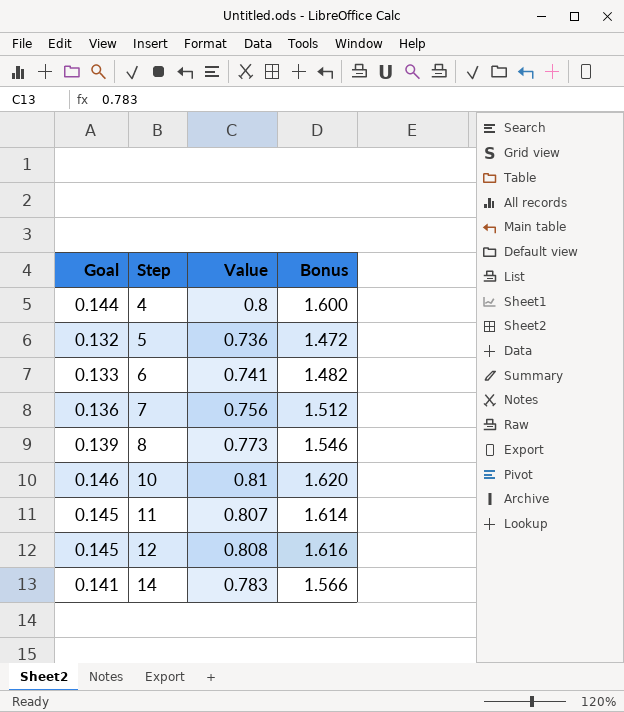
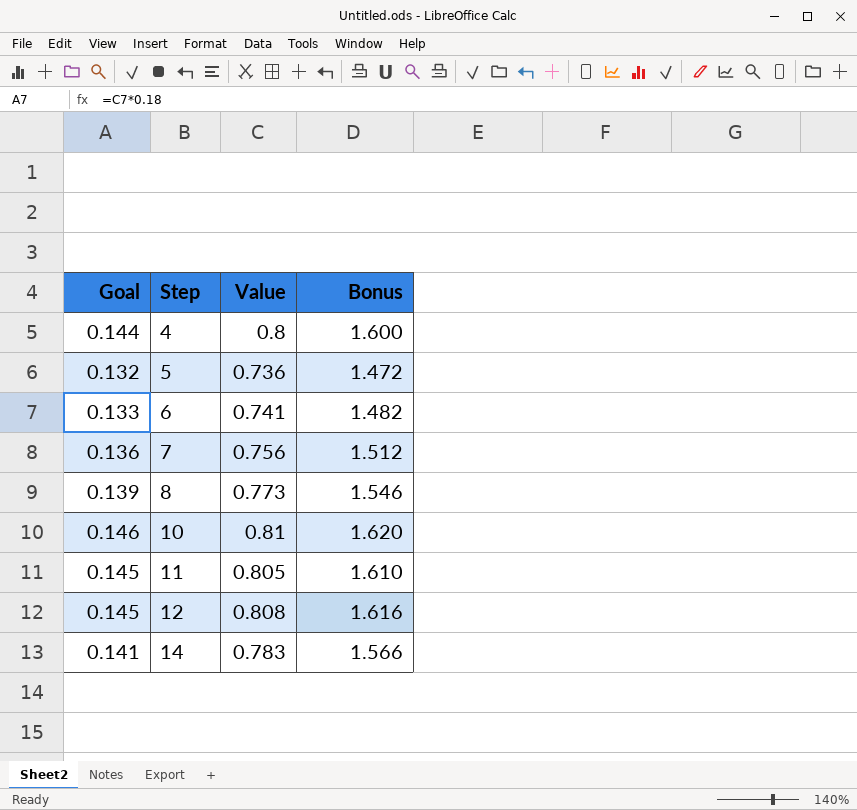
11 | Value: 0.807 -> 0.805
11 | Bonus: 1.614 -> 1.610

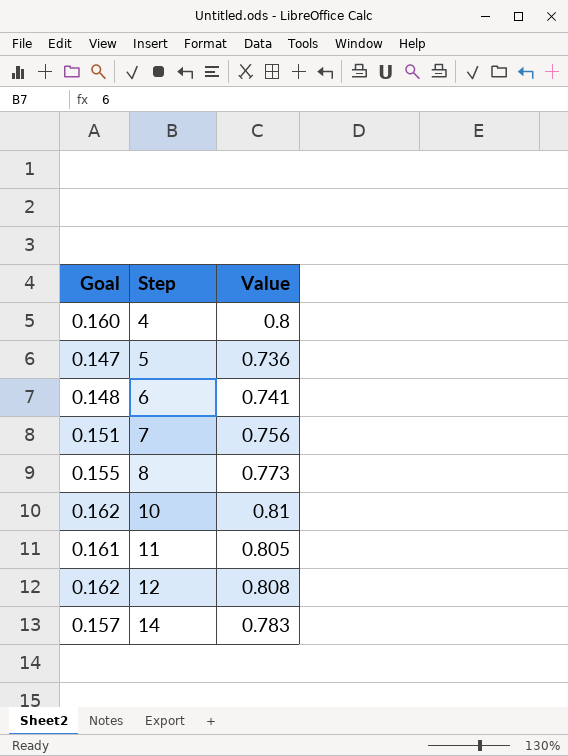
column Bonus | formula: [Value] * 2 -> none
column Goal | formula: [Value] * 0.18 -> [Value] * 0.2

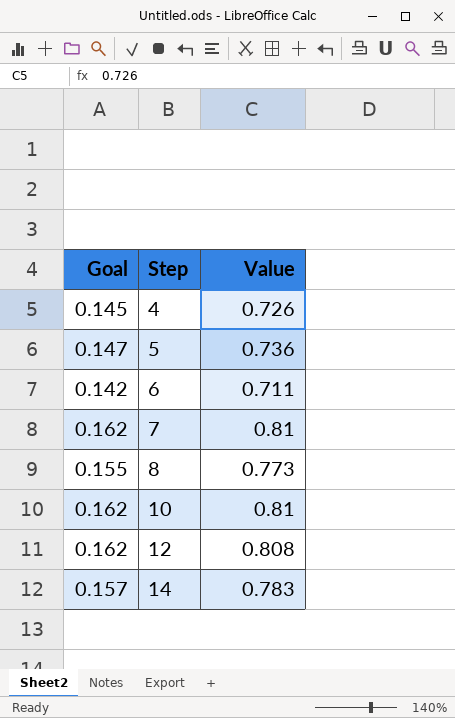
row 11: 0.161 | 0.805 -> none
4 | Goal: 0.160 -> 0.145
4 | Value: 0.8 -> 0.726
6 | Goal: 0.148 -> 0.142
6 | Value: 0.741 -> 0.711
7 | Goal: 0.151 -> 0.162
7 | Value: 0.756 -> 0.81

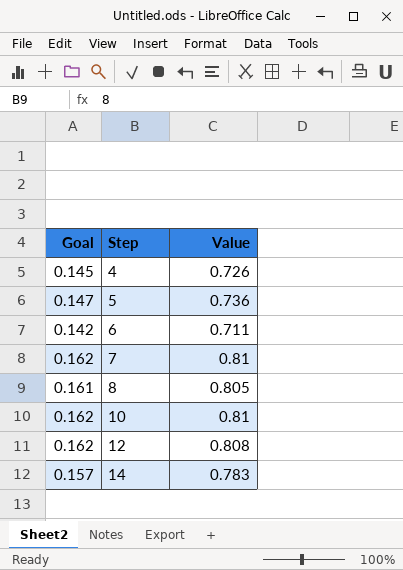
8 | Goal: 0.155 -> 0.161
8 | Value: 0.773 -> 0.805

